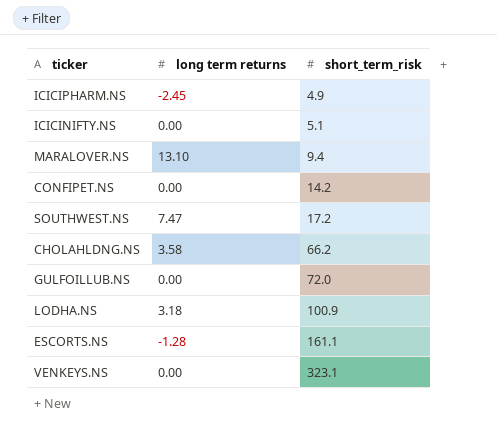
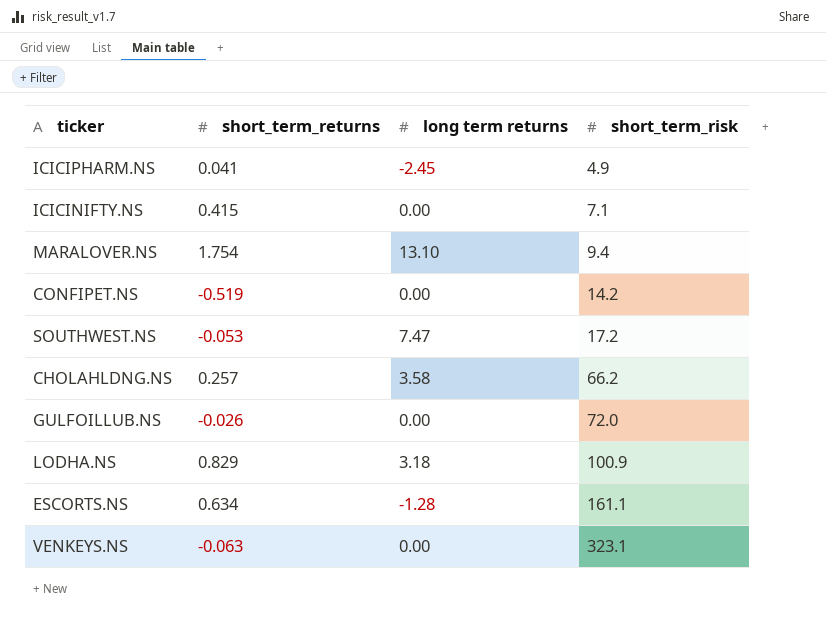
column short_term_returns | position: none -> 2
ICICINIFTY.NS | short_term_risk: 5.1 -> 7.1

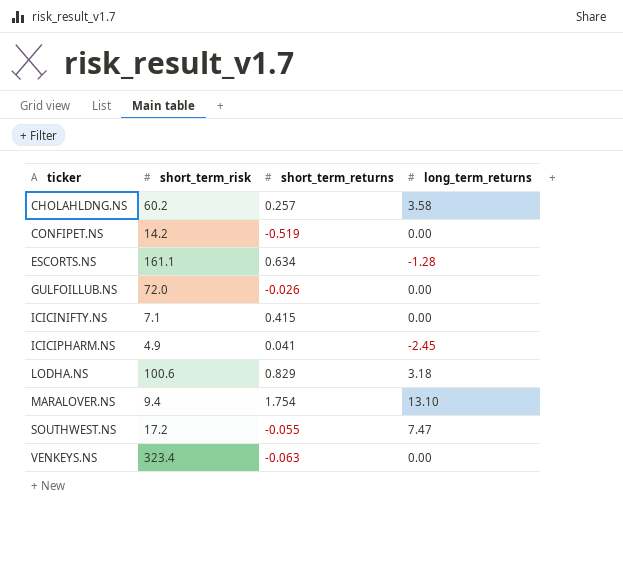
row order: short_term_risk ascending -> ticker ascending
column short_term_risk | position: 4 -> 2
column name: long term returns -> long_term_returns
CHOLAHLDNG.NS | short_term_risk: 66.2 -> 60.2
LODHA.NS | short_term_risk: 100.9 -> 100.6
SOUTHWEST.NS | short_term_returns: -0.053 -> -0.055
VENKEYS.NS | short_term_risk: 323.1 -> 323.4

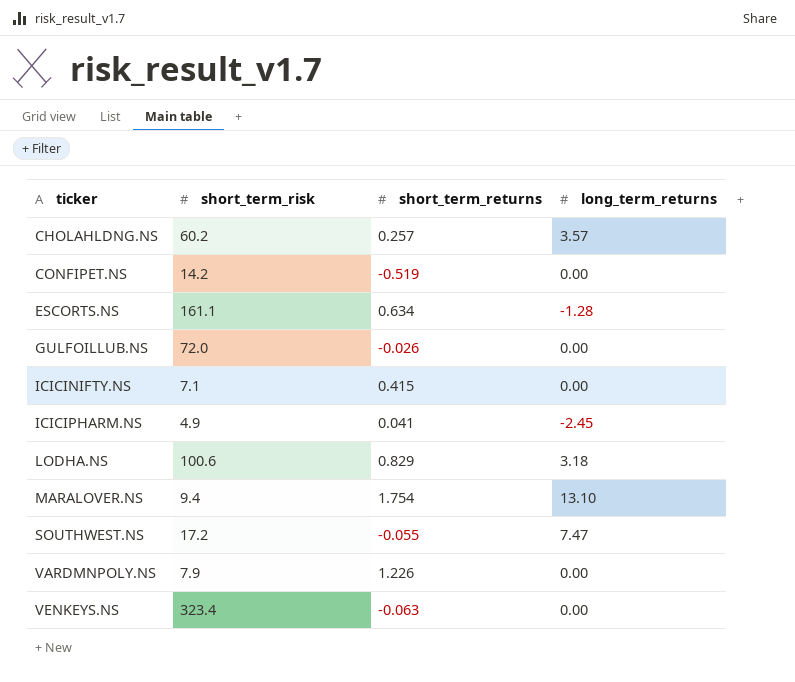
CHOLAHLDNG.NS | long_term_returns: 3.58 -> 3.57
row VARDMNPOLY.NS: none -> 7.9 | 1.226 | 0.00

